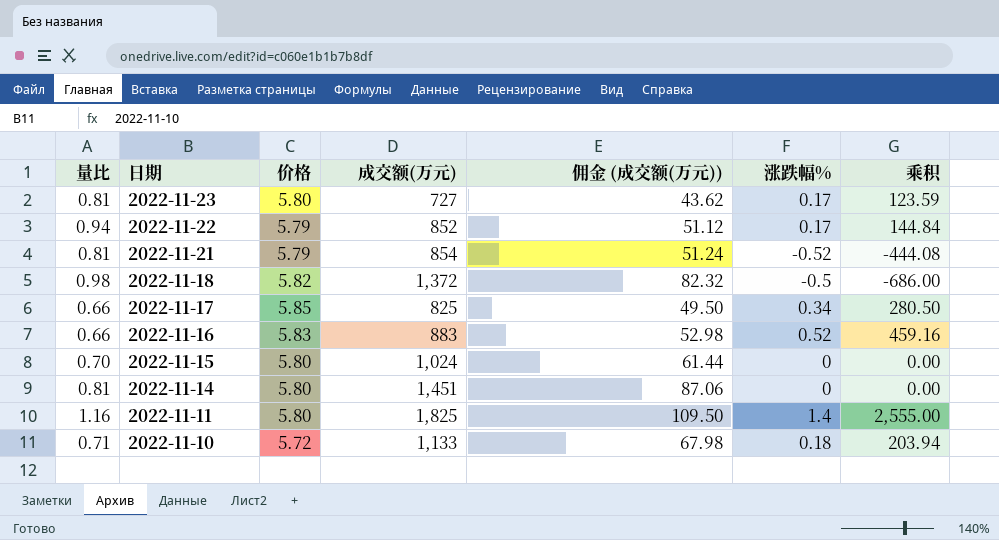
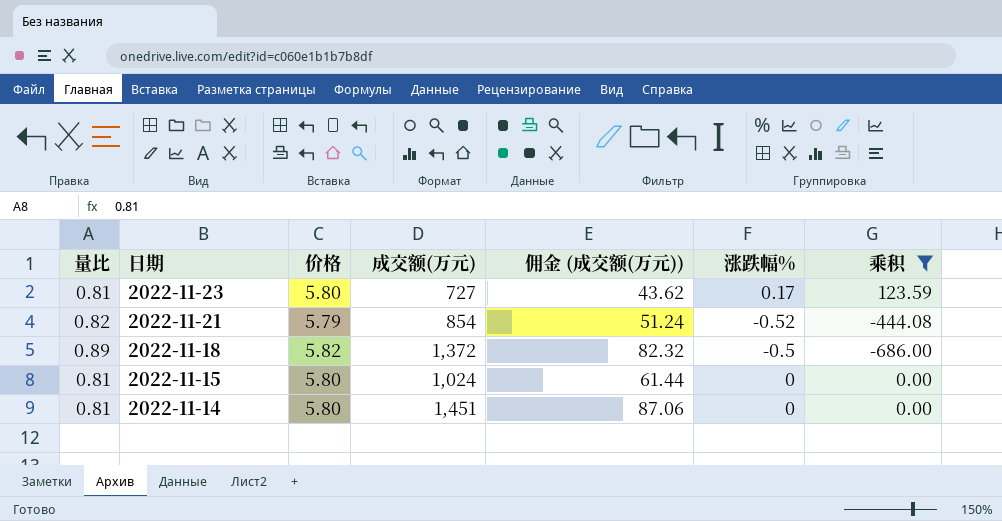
filter: none -> 乘积 <= 123.59
2022-11-21 | 量比: 0.81 -> 0.82
2022-11-18 | 量比: 0.98 -> 0.89
2022-11-15 | 量比: 0.70 -> 0.81

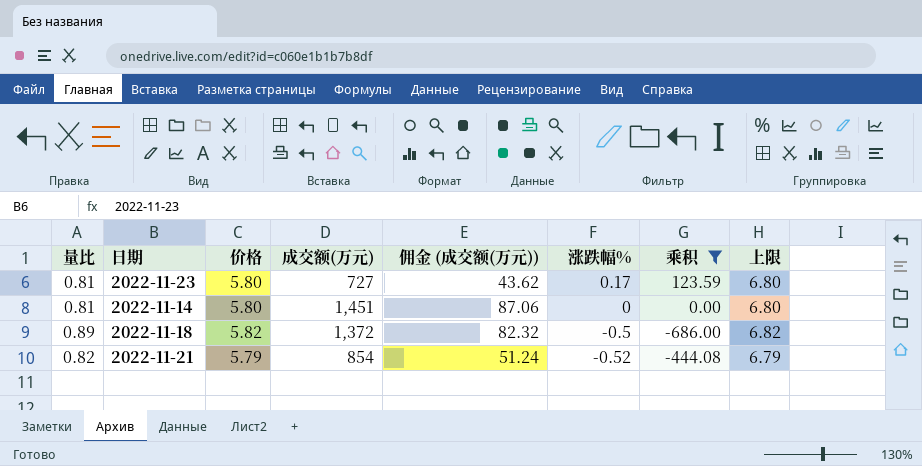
row order: 日期 descending -> 涨跌幅% descending
column 上限 | formula: none -> [价格] + 1
row 2022-11-15: 0.81 | 5.80 | 1,024 | 61.44 | 0 | 0.00 -> none

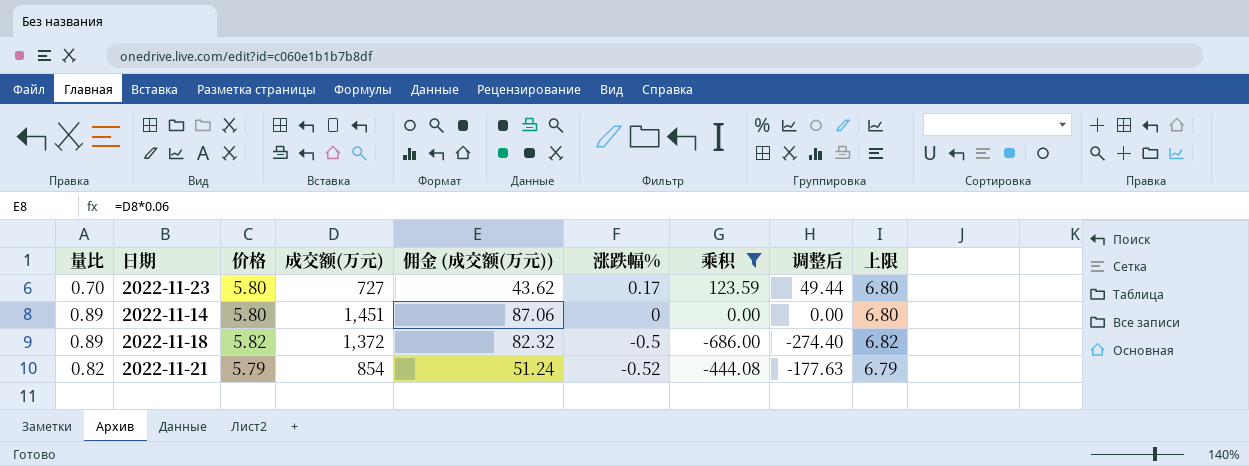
column 调整后 | formula: none -> [乘积] * 0.4
2022-11-23 | 量比: 0.81 -> 0.70
2022-11-14 | 量比: 0.81 -> 0.89

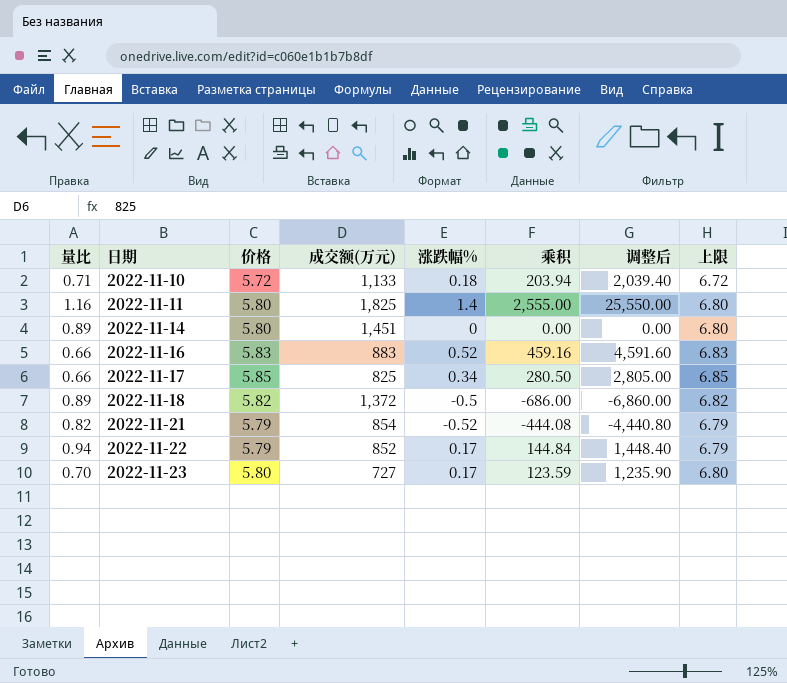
filter: 乘积 <= 123.59 -> none
row order: 涨跌幅% descending -> 日期 ascending
column 佣金 (成交额(万元)) | formula: [成交额(万元)] * 0.06 -> none
column 调整后 | formula: [乘积] * 0.4 -> [乘积] * 10

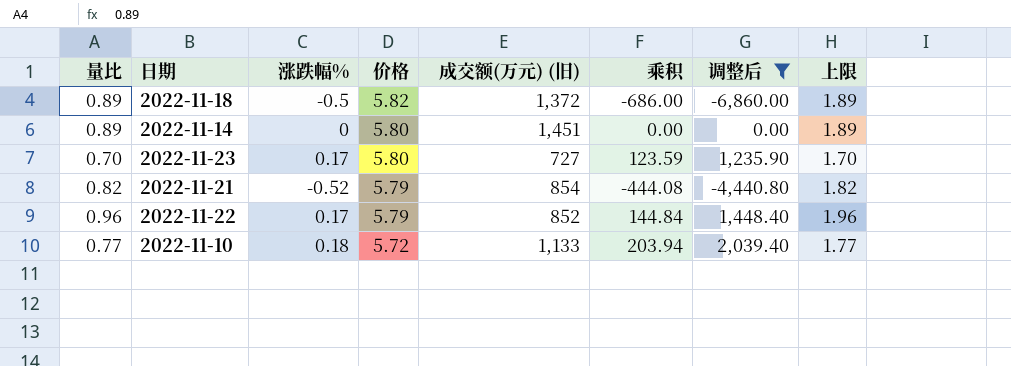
filter: none -> 调整后 <= 2,039.40
row order: 日期 ascending -> 价格 descending
column 涨跌幅% | position: 5 -> 3
column name: 成交额(万元) -> 成交额(万元) (旧)
column 上限 | formula: [价格] + 1 -> [量比] + 1
2022-11-22 | 量比: 0.94 -> 0.96
2022-11-10 | 量比: 0.71 -> 0.77

